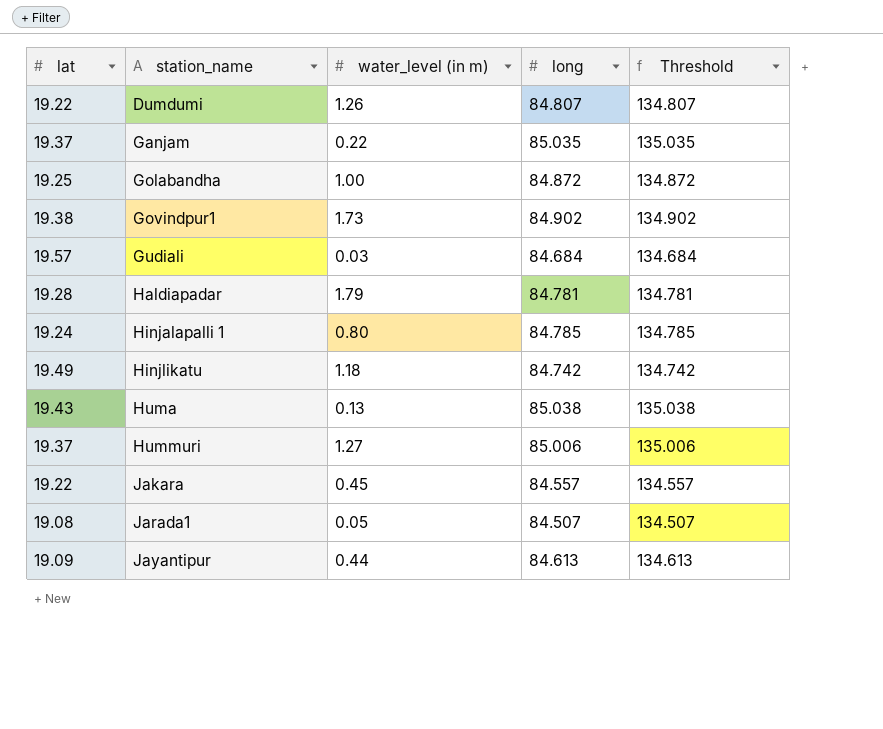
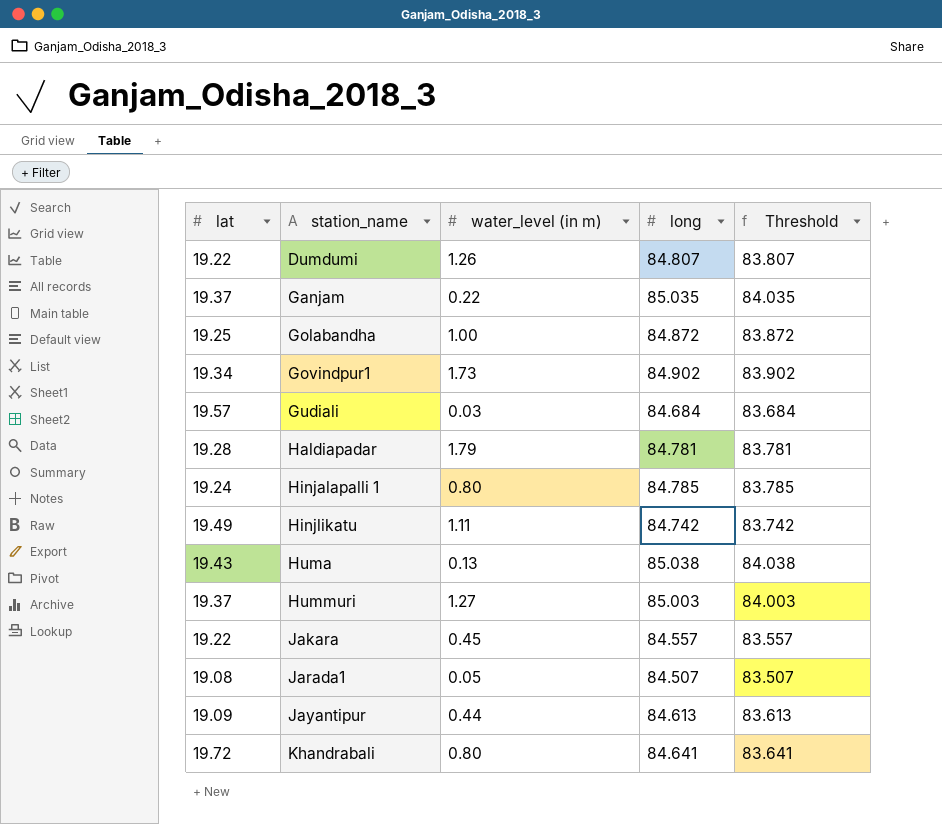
column Threshold | formula: [long] + 50 -> [long] - 1
Govindpur1 | lat: 19.38 -> 19.34
Hinjlikatu | water_level (in m): 1.18 -> 1.11
Hummuri | long: 85.006 -> 85.003
row Khandrabali: none -> 19.72 | 0.80 | 84.641 | 83.641

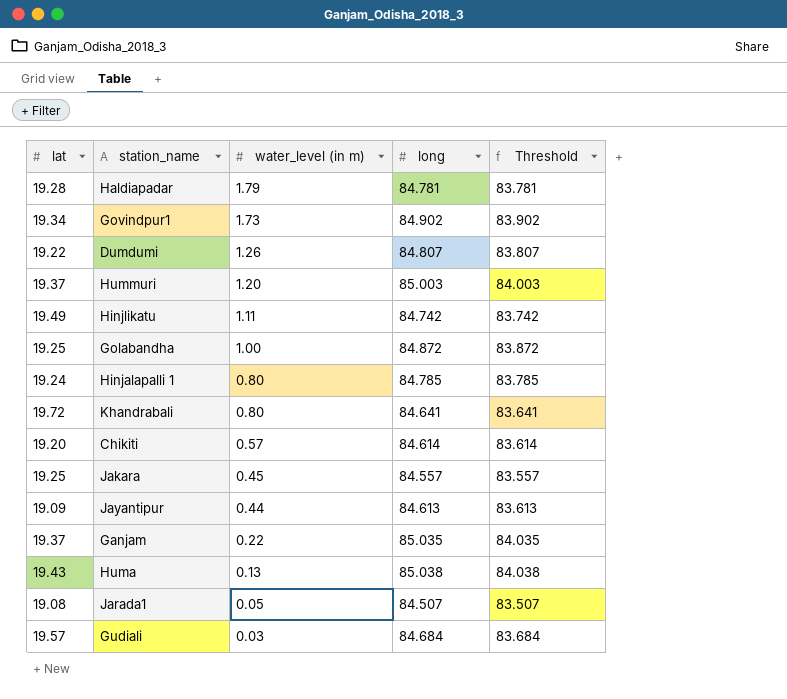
row order: station_name ascending -> water_level (in m) descending
Hummuri | water_level (in m): 1.27 -> 1.20
row Chikiti: none -> 19.20 | 0.57 | 84.614 | 83.614
Jakara | lat: 19.22 -> 19.25

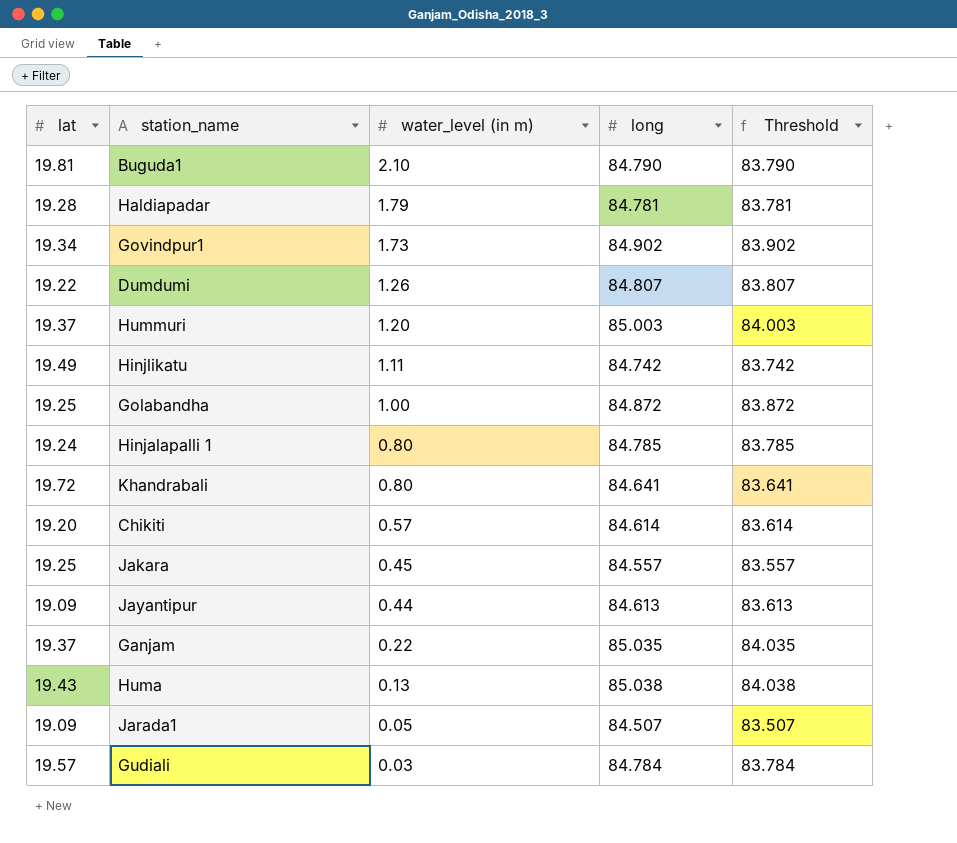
row Buguda1: none -> 19.81 | 2.10 | 84.790 | 83.790
Jarada1 | lat: 19.08 -> 19.09
Gudiali | long: 84.684 -> 84.784
Gudiali | Threshold: 83.684 -> 83.784

